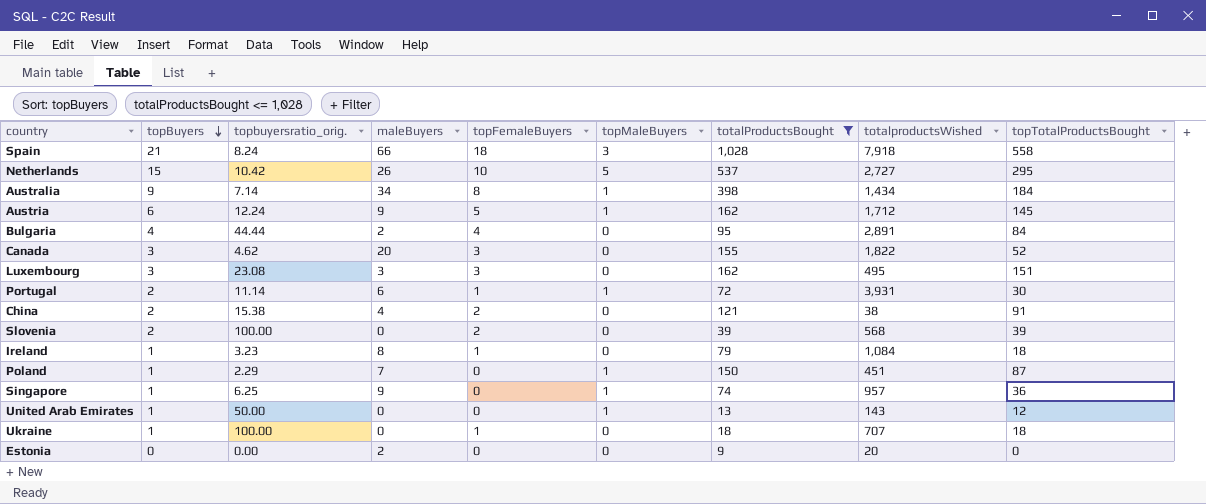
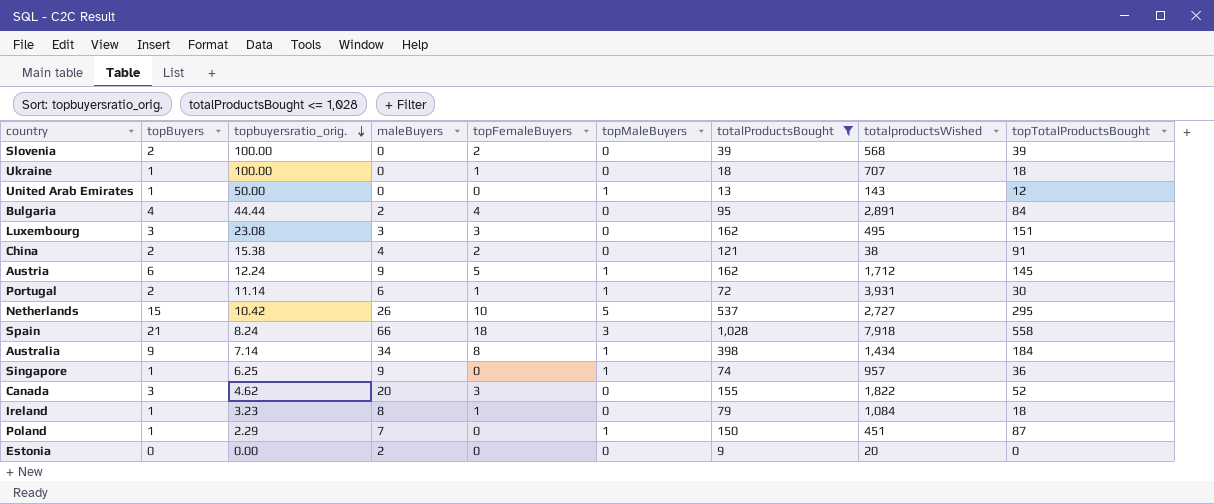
row order: topBuyers descending -> topbuyersratio_orig. descending

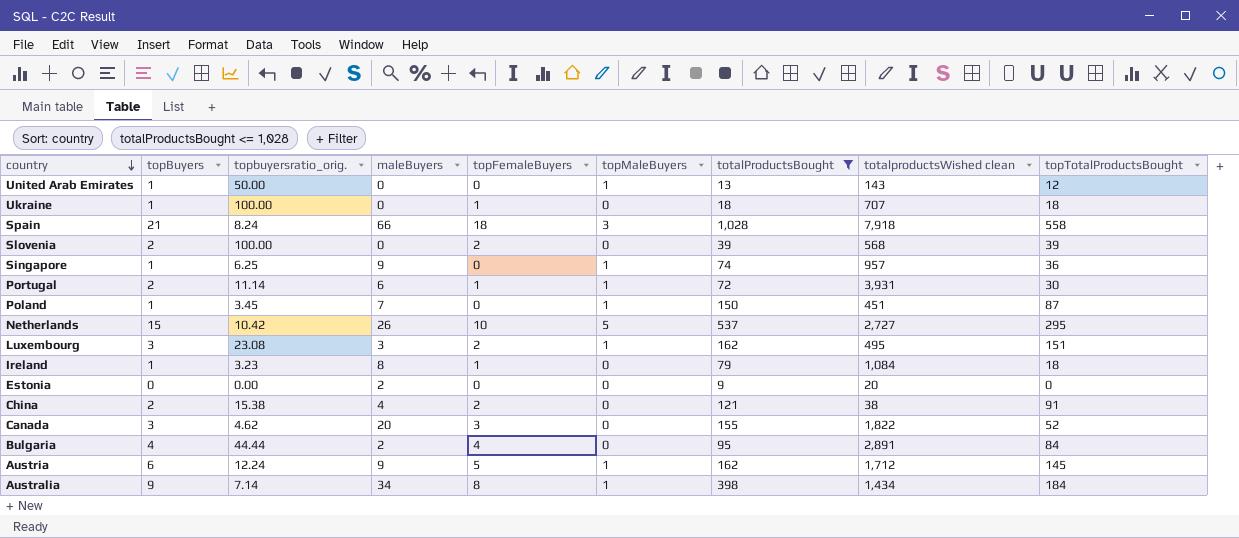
row order: topbuyersratio_orig. descending -> country descending
column name: totalproductsWished -> totalproductsWished clean
Poland | topbuyersratio_orig.: 2.29 -> 3.45
Luxembourg | topFemaleBuyers: 3 -> 2
Luxembourg | topMaleBuyers: 0 -> 1

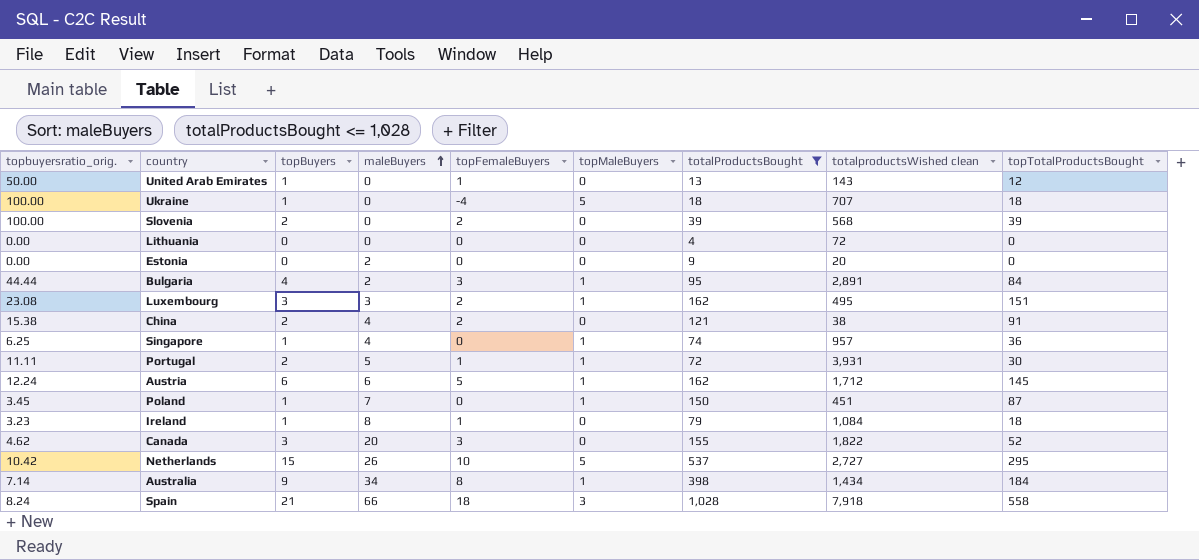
row order: country descending -> maleBuyers ascending
column topbuyersratio_orig. | position: 3 -> 1
United Arab Emirates | topFemaleBuyers: 0 -> 1
United Arab Emirates | topMaleBuyers: 1 -> 0
Ukraine | topFemaleBuyers: 1 -> -4
Ukraine | topMaleBuyers: 0 -> 5
row Lithuania: none -> 0.00 | 0 | 0 | 0 | 0 | 4 | 72 | 0
Bulgaria | topFemaleBuyers: 4 -> 3
Bulgaria | topMaleBuyers: 0 -> 1
Singapore | maleBuyers: 9 -> 4
Portugal | topbuyersratio_orig.: 11.14 -> 11.11
Portugal | maleBuyers: 6 -> 5
Austria | maleBuyers: 9 -> 6

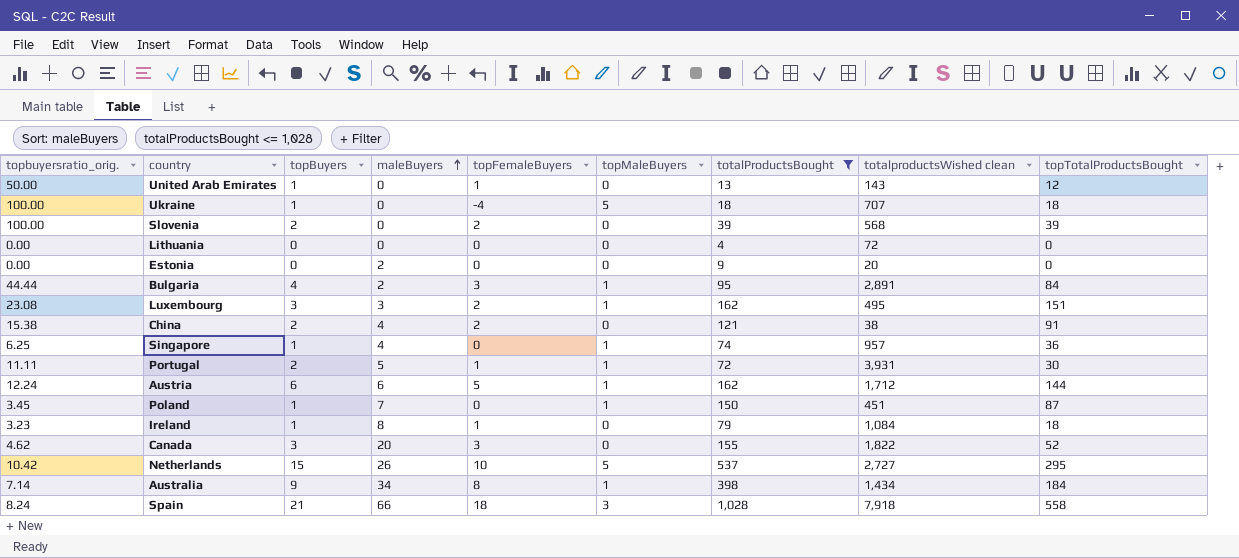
Austria | topTotalProductsBought: 145 -> 144

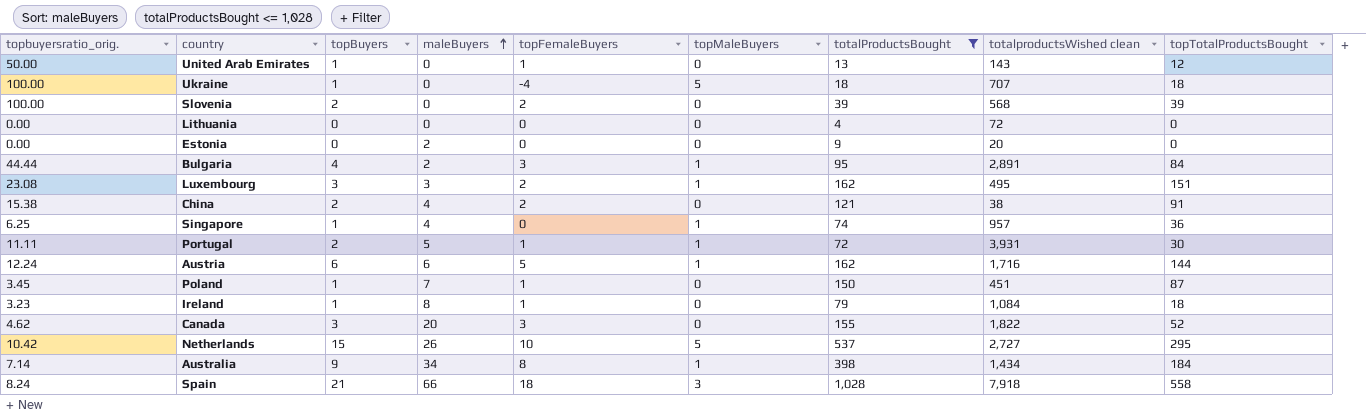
Austria | totalproductsWished clean: 1,712 -> 1,716
Poland | topFemaleBuyers: 0 -> 1
Poland | topMaleBuyers: 1 -> 0

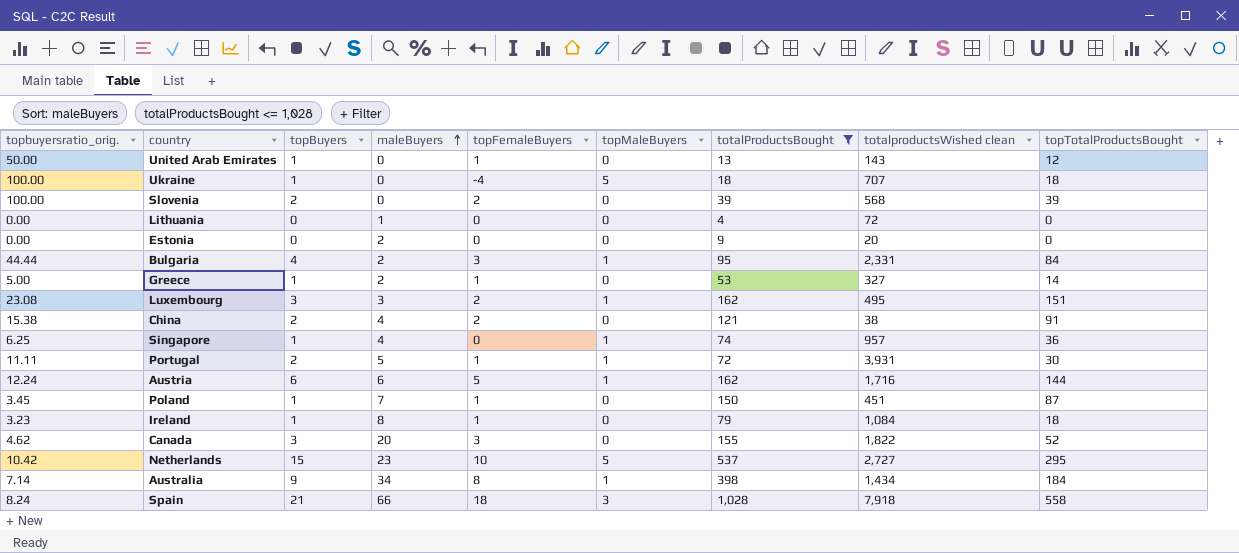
Lithuania | maleBuyers: 0 -> 1
Bulgaria | totalproductsWished clean: 2,891 -> 2,331
row Greece: none -> 5.00 | 1 | 2 | 1 | 0 | 53 | 327 | 14
Netherlands | maleBuyers: 26 -> 23

